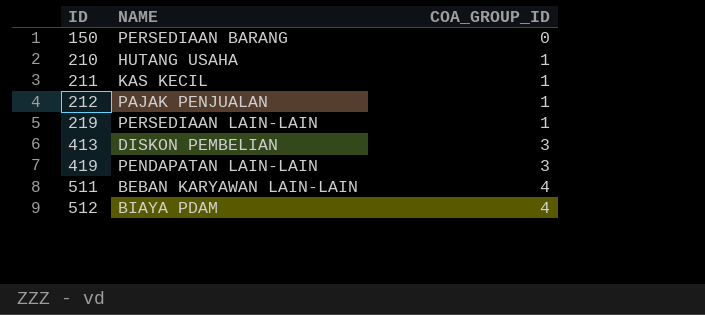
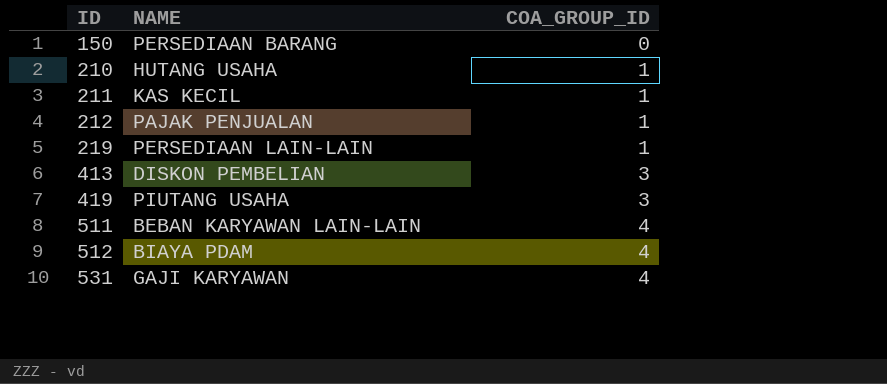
419 | NAME: PENDAPATAN LAIN-LAIN -> PIUTANG USAHA
row 531: none -> GAJI KARYAWAN | 4

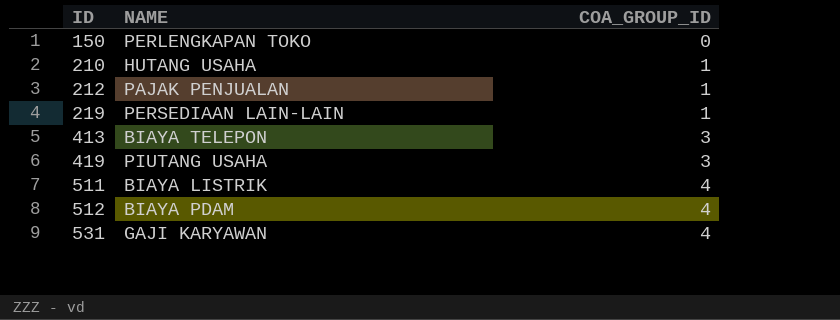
row 211: KAS KECIL | 1 -> none
150 | NAME: PERSEDIAAN BARANG -> PERLENGKAPAN TOKO
413 | NAME: DISKON PEMBELIAN -> BIAYA TELEPON
511 | NAME: BEBAN KARYAWAN LAIN-LAIN -> BIAYA LISTRIK

